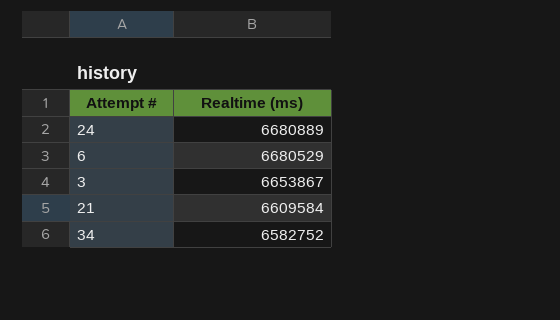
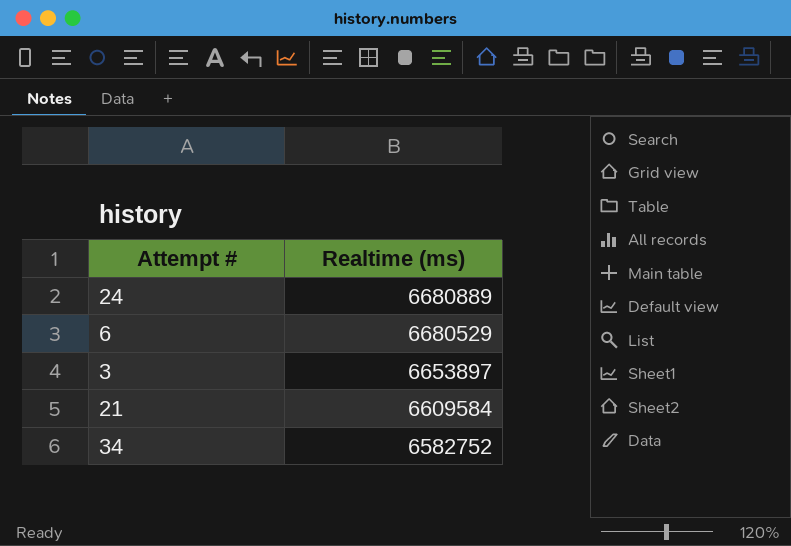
3 | Realtime (ms): 6653867 -> 6653897

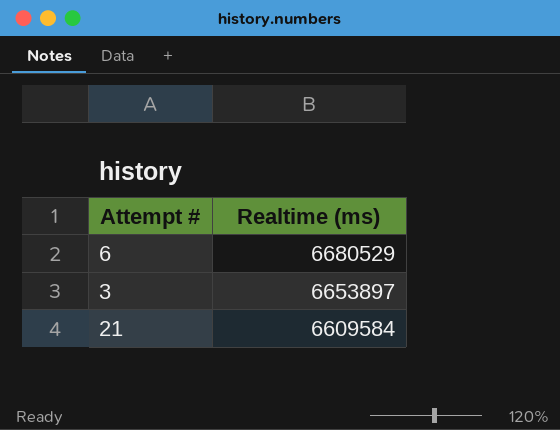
row 24: 6680889 -> none
row 34: 6582752 -> none

